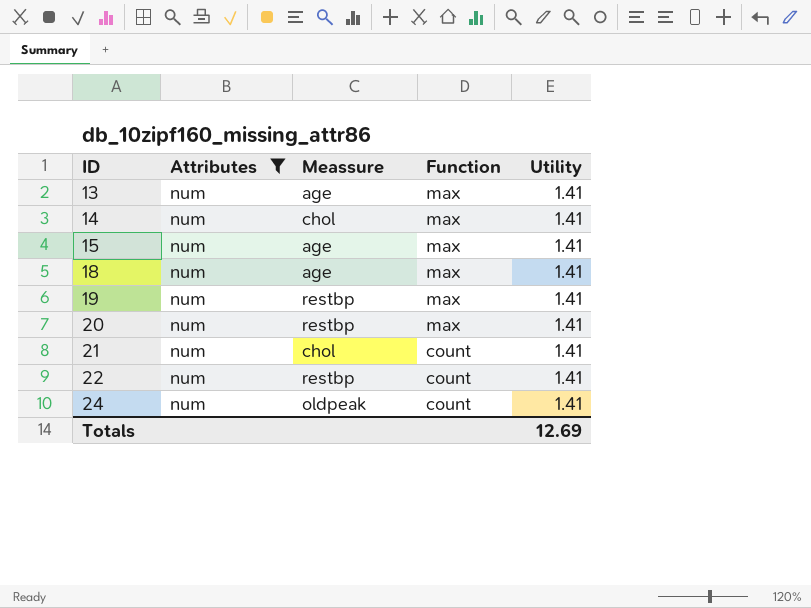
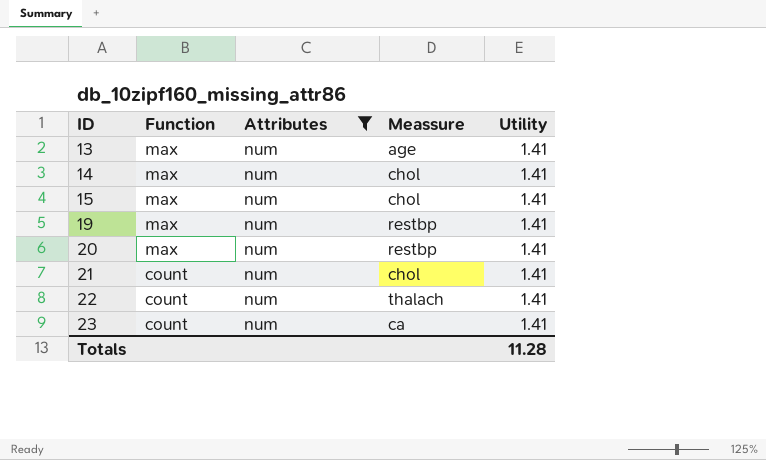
column Function | position: 4 -> 2
row 18: num | age | max | 1.41 -> none
row 24: num | oldpeak | count | 1.41 -> none
15 | Meassure: age -> chol
22 | Meassure: restbp -> thalach
row 23: none -> count | num | ca | 1.41
Totals | Utility: 12.69 -> 11.28

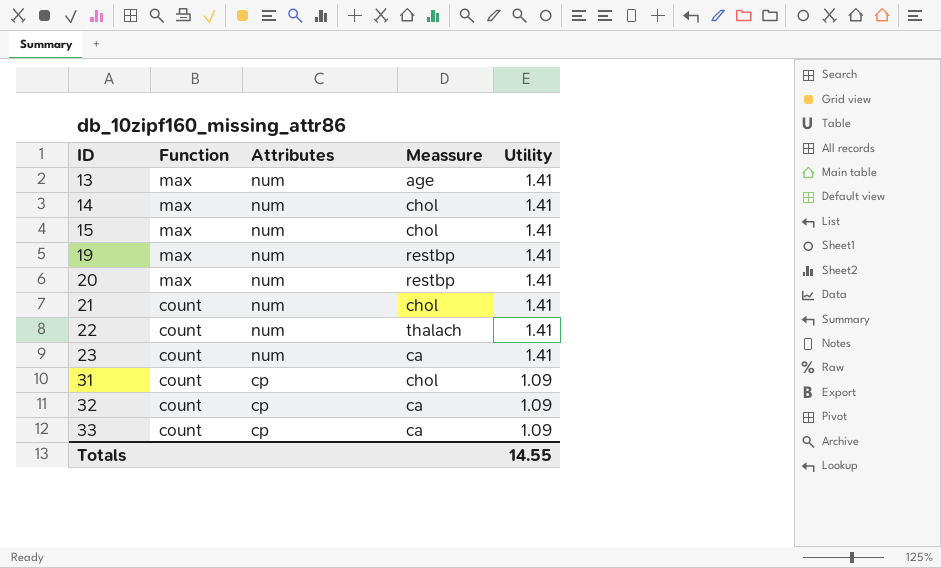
filter: Attributes = num -> none
Totals | Utility: 11.28 -> 14.55

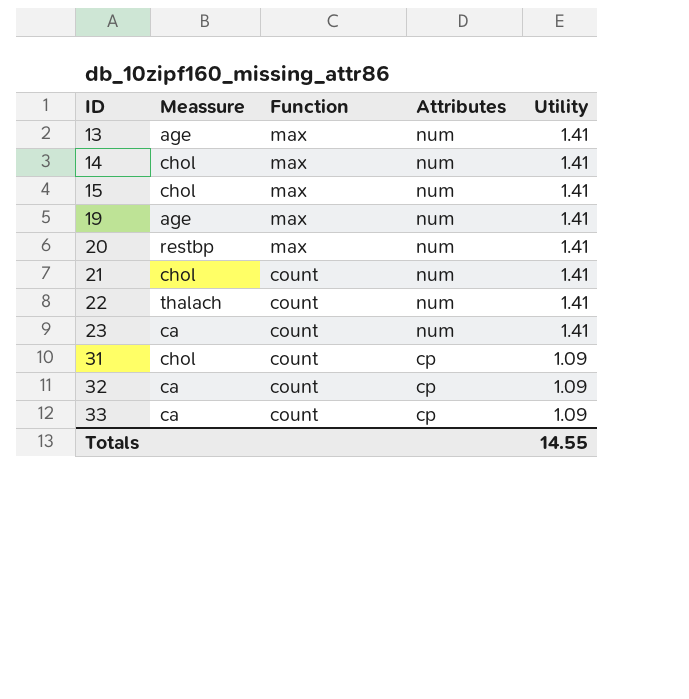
column Meassure | position: 4 -> 2
19 | Meassure: restbp -> age

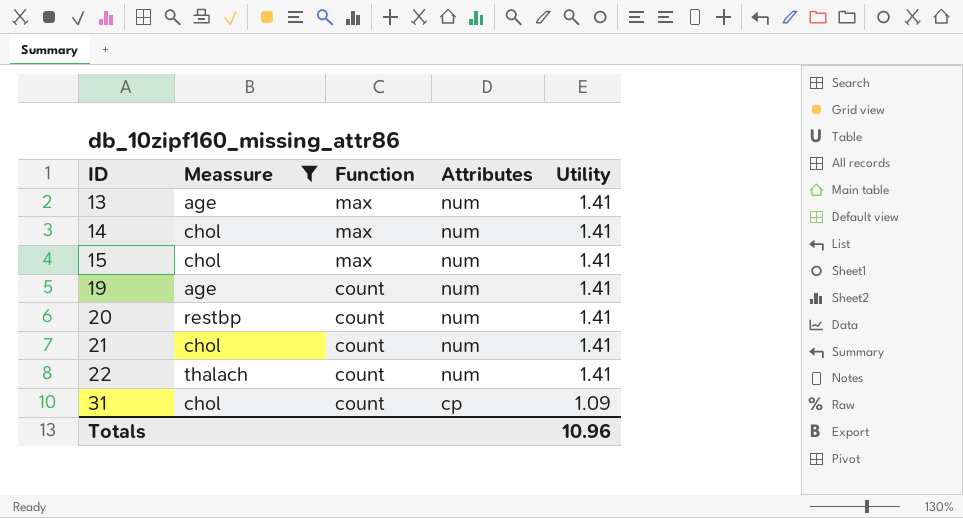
filter: none -> Meassure != ca
19 | Function: max -> count
20 | Function: max -> count
Totals | Utility: 14.55 -> 10.96

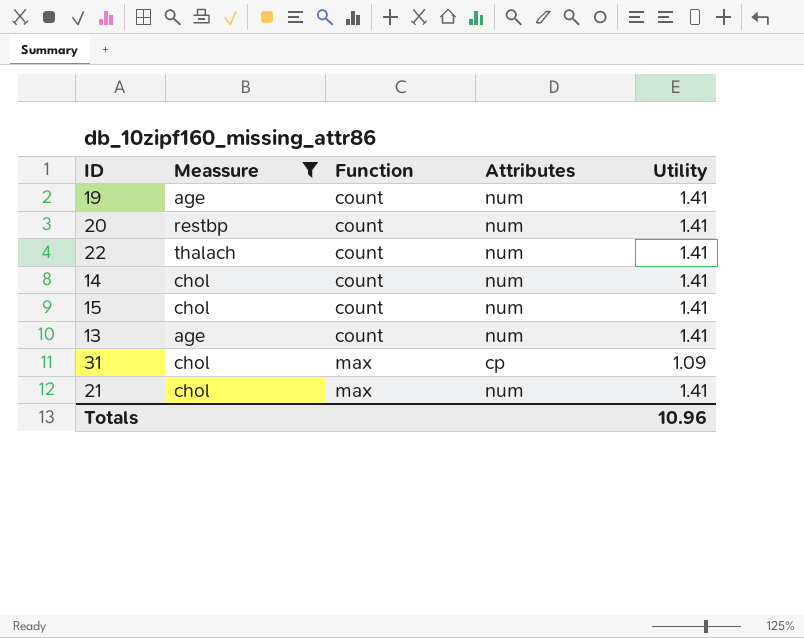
row order: ID ascending -> Function ascending
14 | Function: max -> count
15 | Function: max -> count
13 | Function: max -> count
31 | Function: count -> max
21 | Function: count -> max

